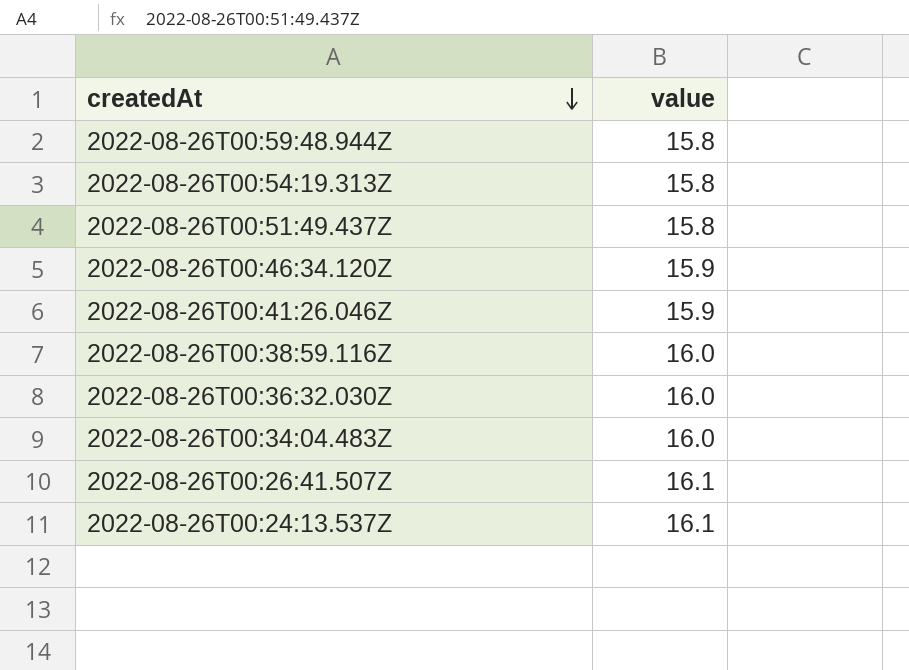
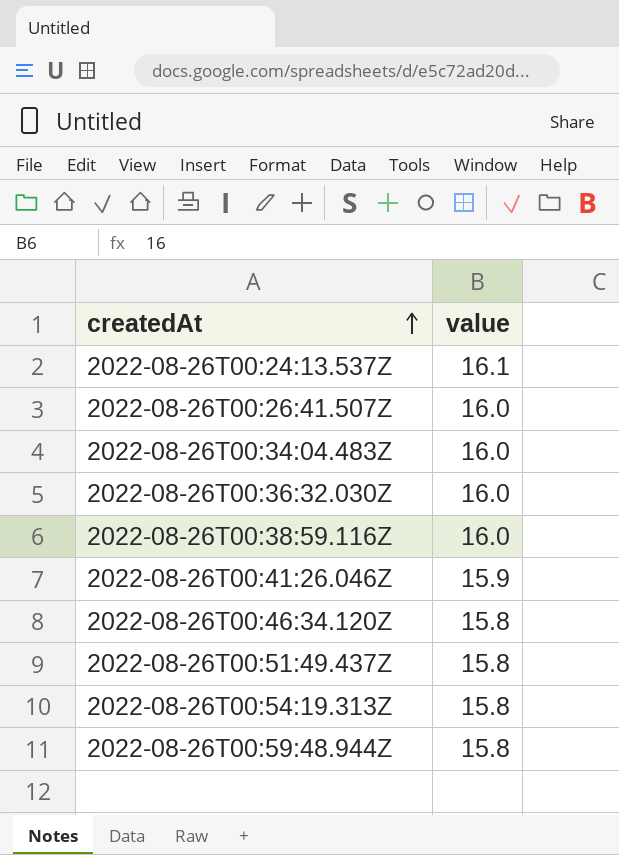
row order: createdAt descending -> createdAt ascending
2022-08-26T00:26:41.507Z | value: 16.1 -> 16.0
2022-08-26T00:46:34.120Z | value: 15.9 -> 15.8

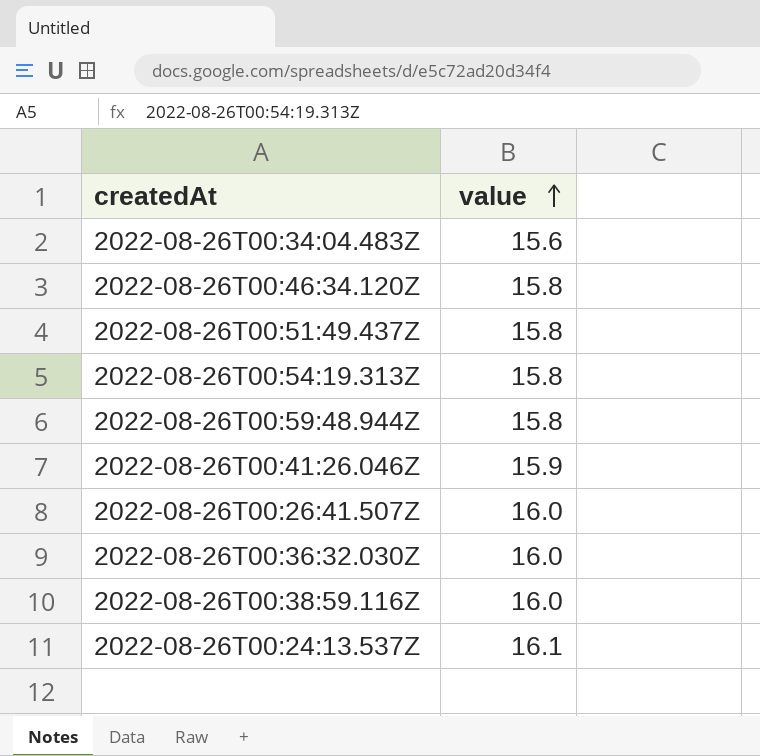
row order: createdAt ascending -> value ascending
2022-08-26T00:34:04.483Z | value: 16.0 -> 15.6

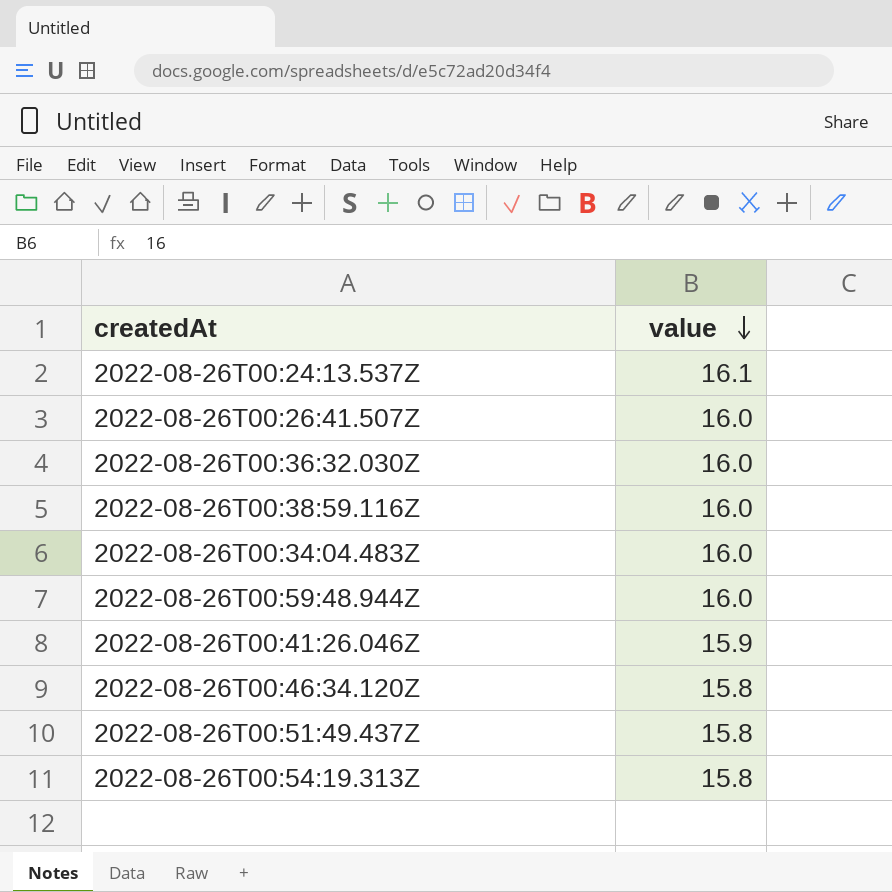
row order: value ascending -> value descending
2022-08-26T00:34:04.483Z | value: 15.6 -> 16.0
2022-08-26T00:59:48.944Z | value: 15.8 -> 16.0

